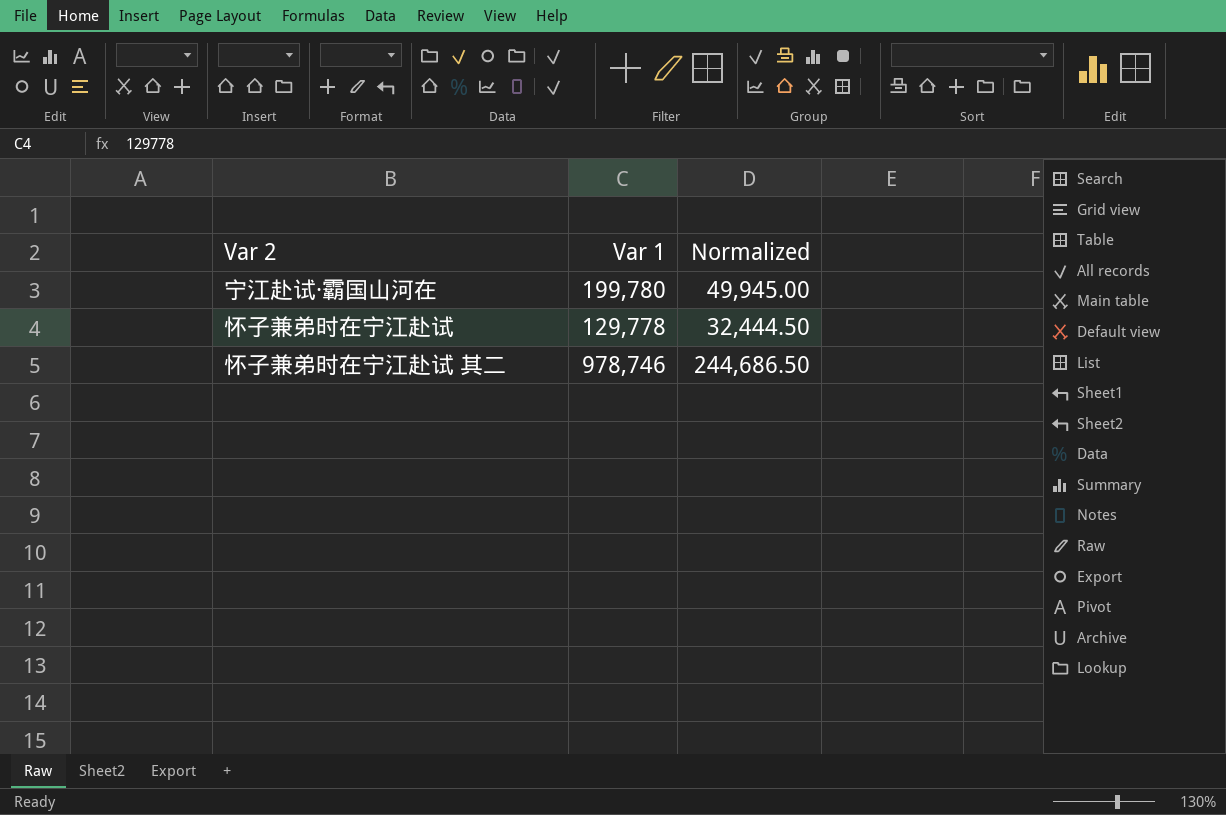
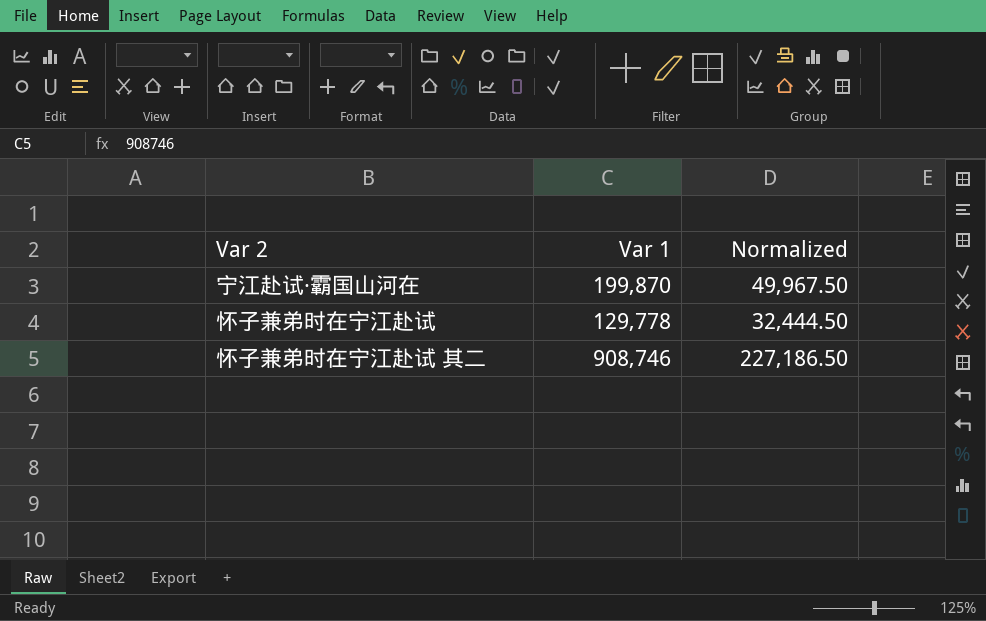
宁江赴试·霸国山河在 | Var 1: 199,780 -> 199,870
宁江赴试·霸国山河在 | Normalized: 49,945.00 -> 49,967.50
怀子兼弟时在宁江赴试 其二 | Var 1: 978,746 -> 908,746
怀子兼弟时在宁江赴试 其二 | Normalized: 244,686.50 -> 227,186.50

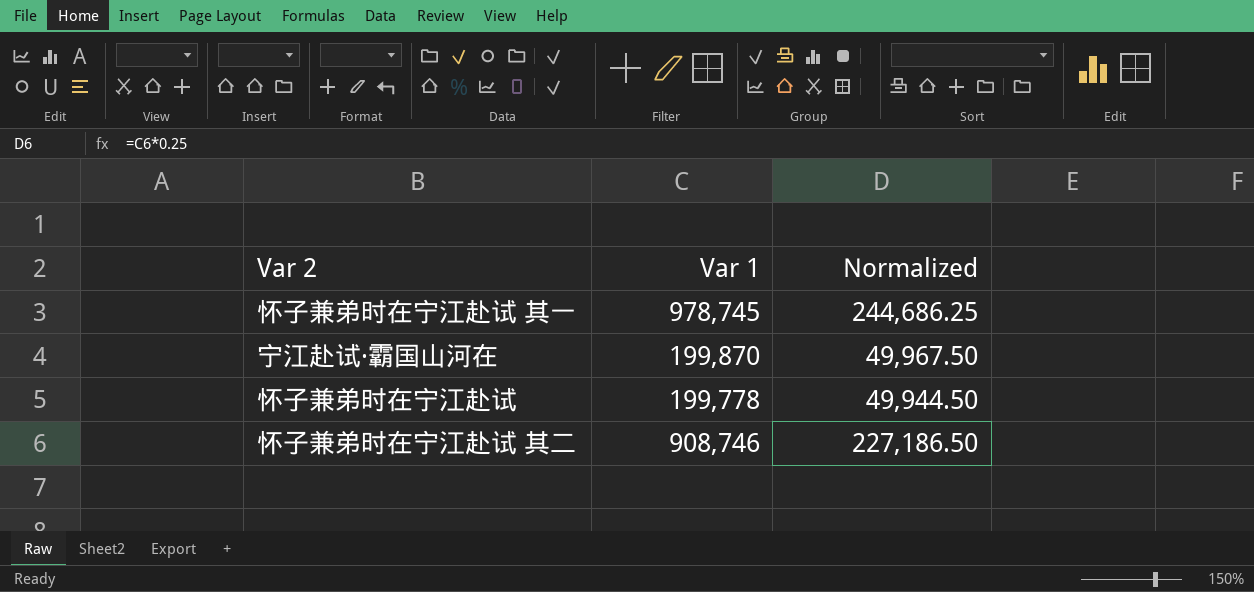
row 怀子兼弟时在宁江赴试 其一: none -> 978,745 | 244,686.25
怀子兼弟时在宁江赴试 | Var 1: 129,778 -> 199,778
怀子兼弟时在宁江赴试 | Normalized: 32,444.50 -> 49,944.50

